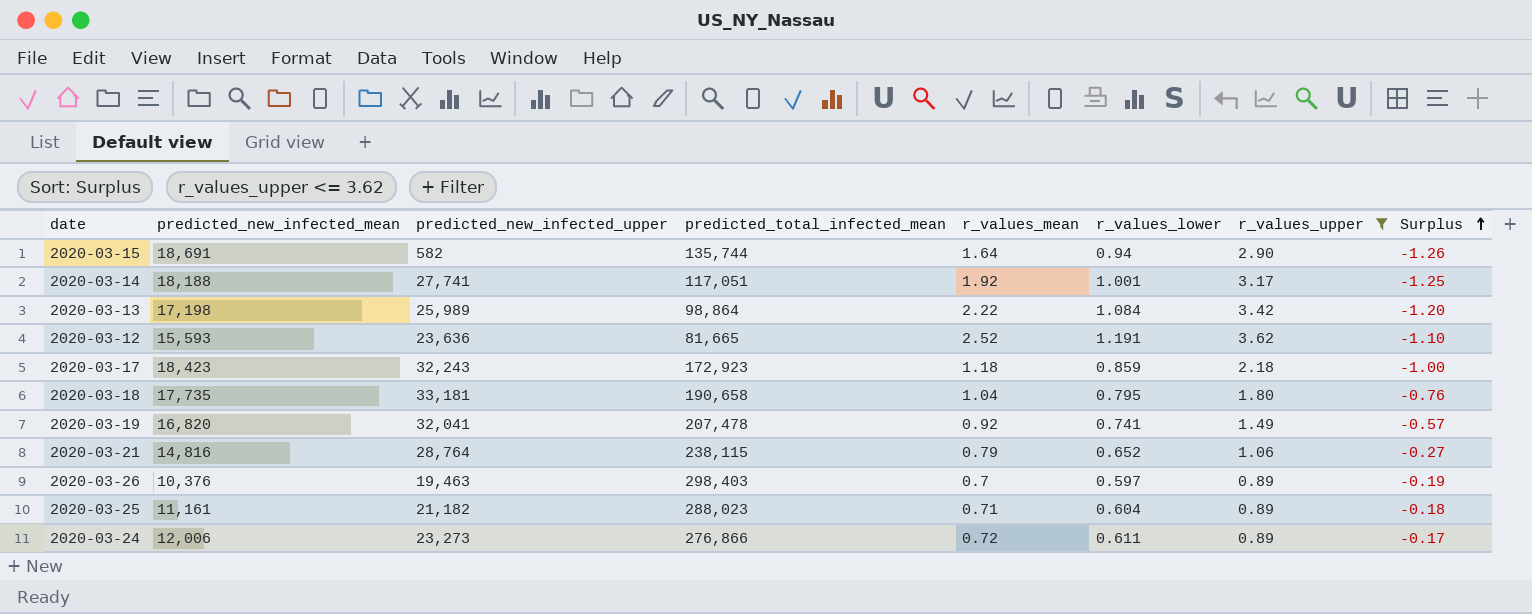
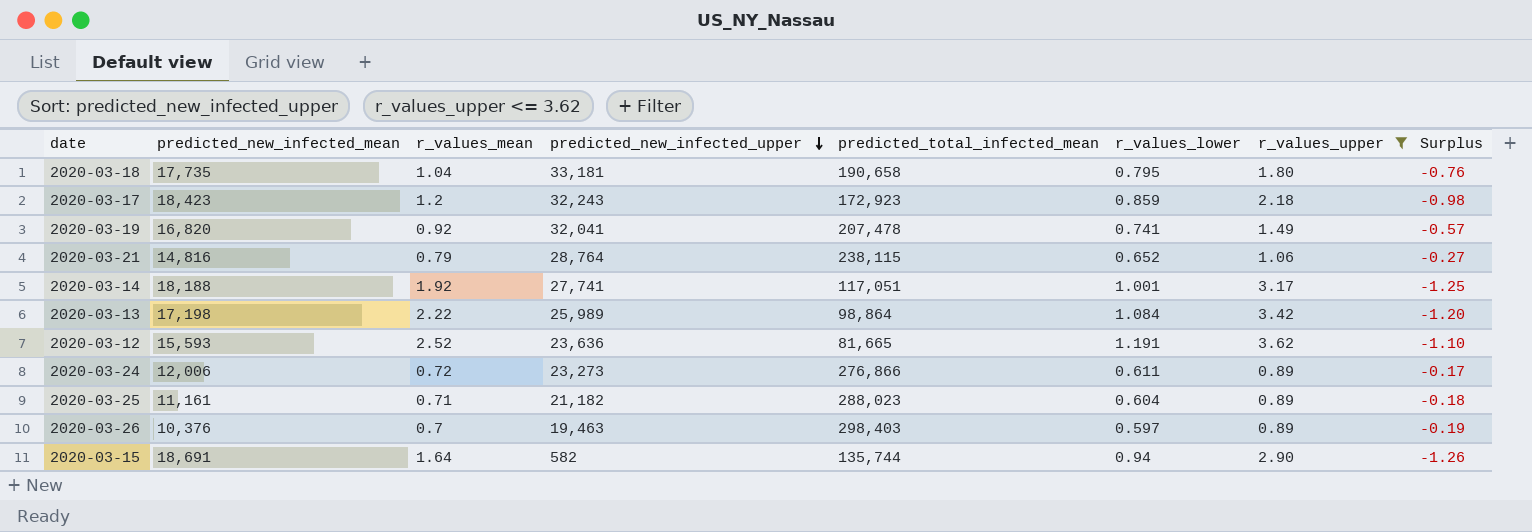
row order: Surplus ascending -> predicted_new_infected_upper descending
column r_values_mean | position: 5 -> 3
2020-03-17 | r_values_mean: 1.18 -> 1.2
2020-03-17 | Surplus: -1.00 -> -0.98

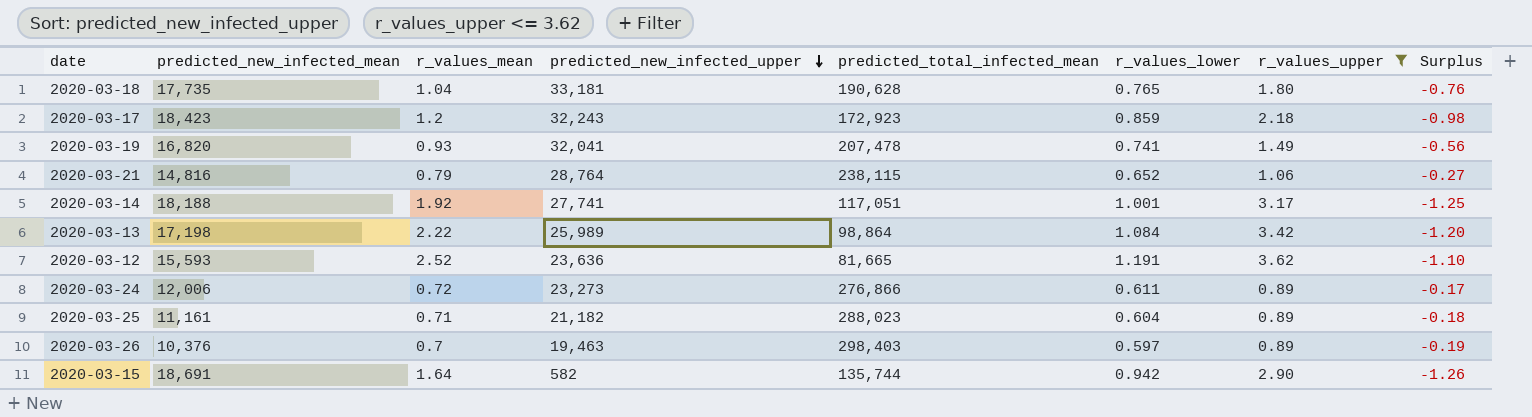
2020-03-18 | predicted_total_infected_mean: 190,658 -> 190,628
2020-03-18 | r_values_lower: 0.795 -> 0.765
2020-03-19 | r_values_mean: 0.92 -> 0.93
2020-03-19 | Surplus: -0.57 -> -0.56
2020-03-15 | r_values_lower: 0.94 -> 0.942

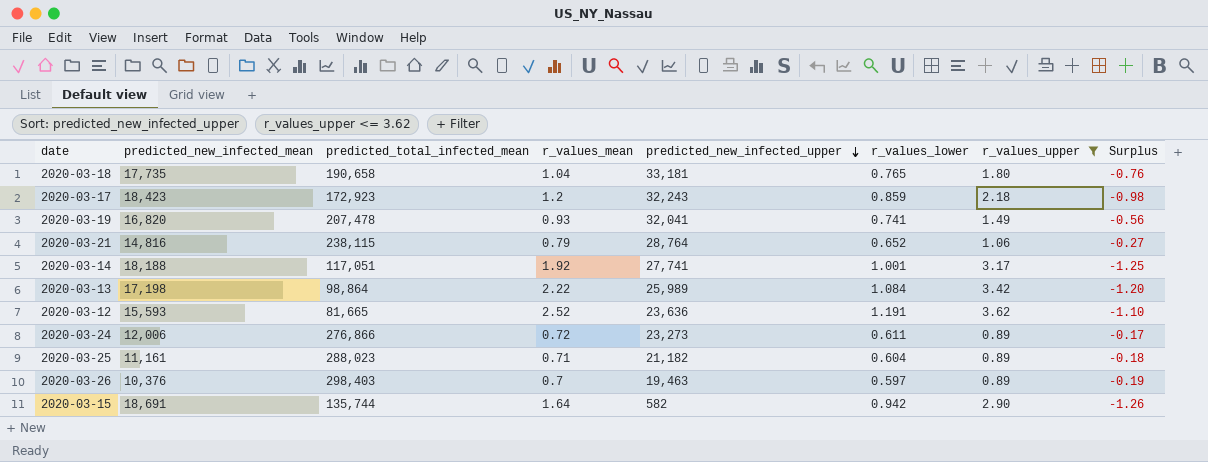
column predicted_total_infected_mean | position: 5 -> 3
2020-03-18 | predicted_total_infected_mean: 190,628 -> 190,658

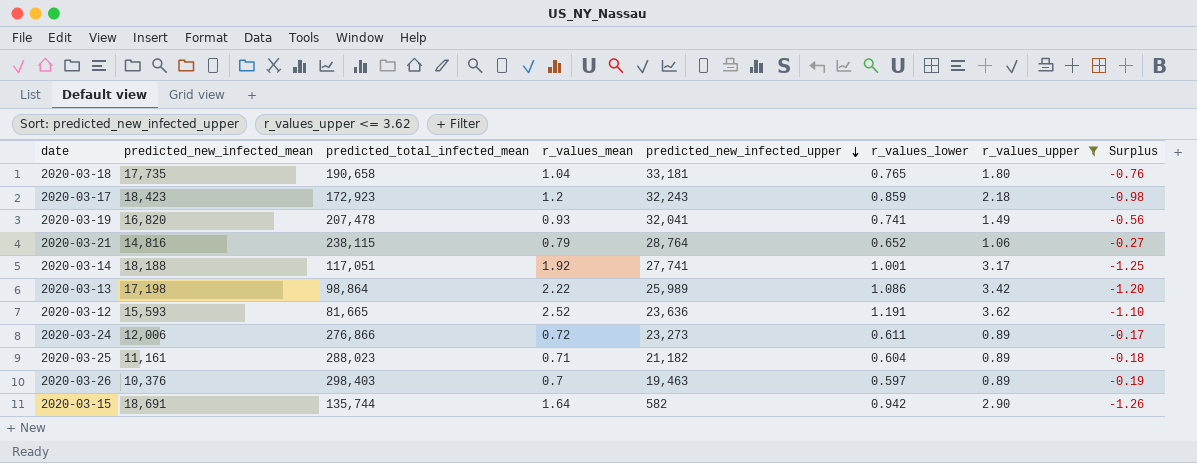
2020-03-13 | r_values_lower: 1.084 -> 1.086

